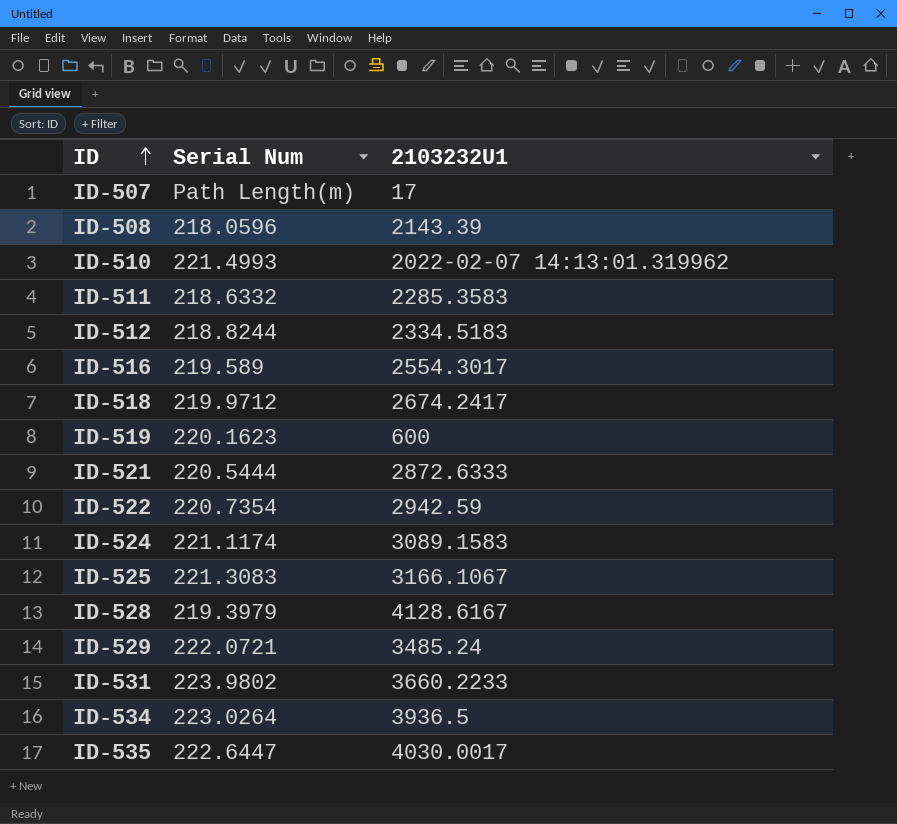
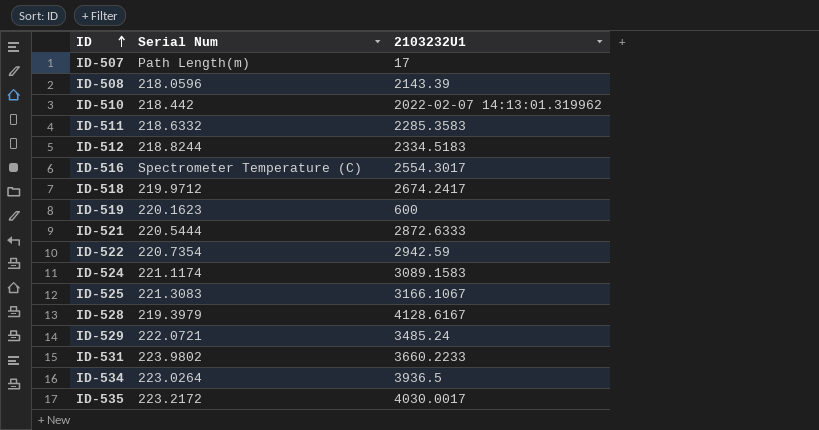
ID-510 | Serial Num: 221.4993 -> 218.442
ID-516 | Serial Num: 219.589 -> Spectrometer Temperature (C)
ID-535 | Serial Num: 222.6447 -> 223.2172

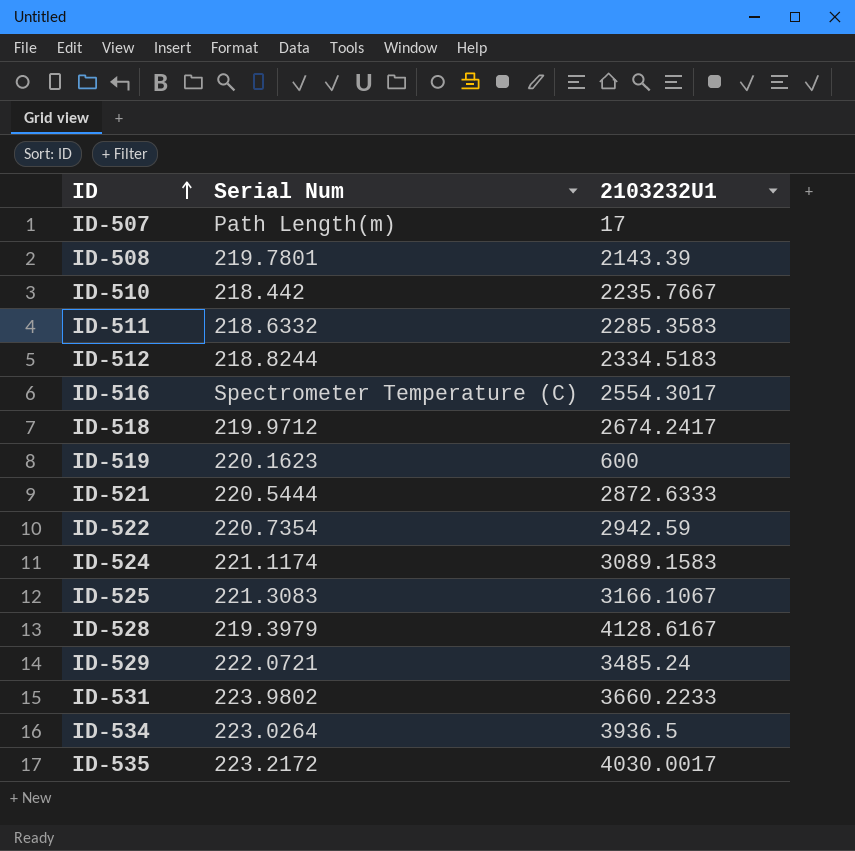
ID-508 | Serial Num: 218.0596 -> 219.7801
ID-510 | 2103232U1: 2022-02-07 14:13:01.319962 -> 2235.7667

